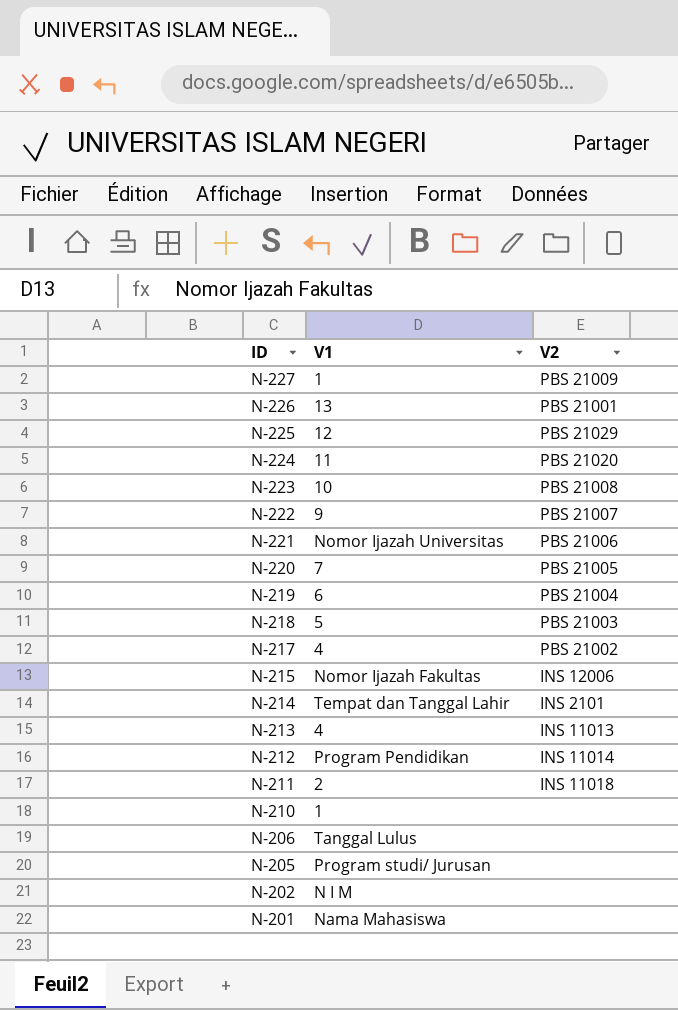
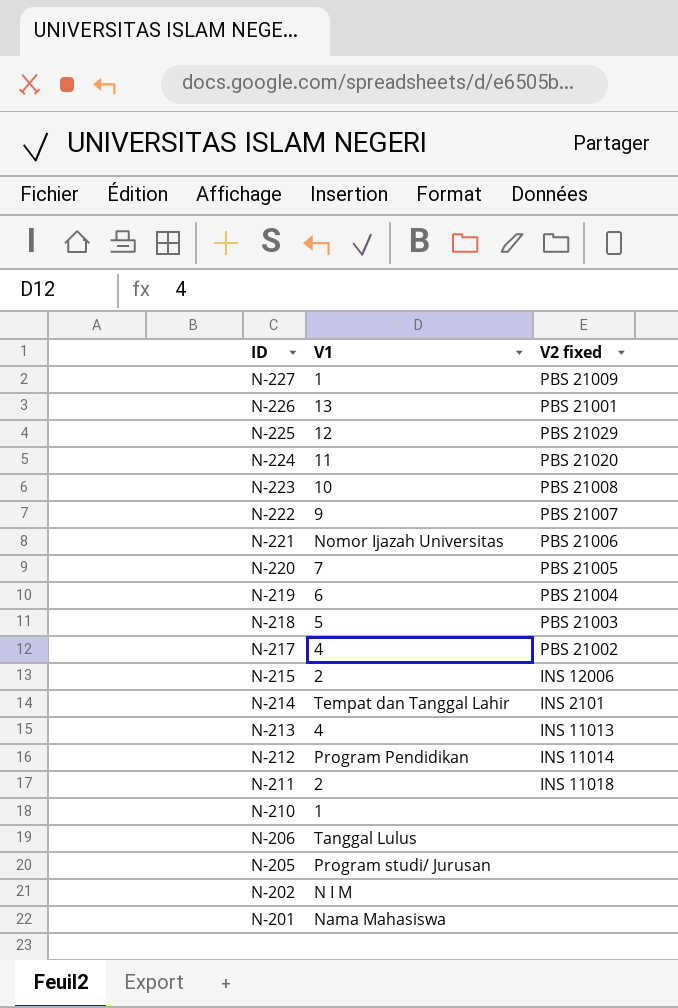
column name: V2 -> V2 fixed
N-215 | V1: Nomor Ijazah Fakultas -> 2

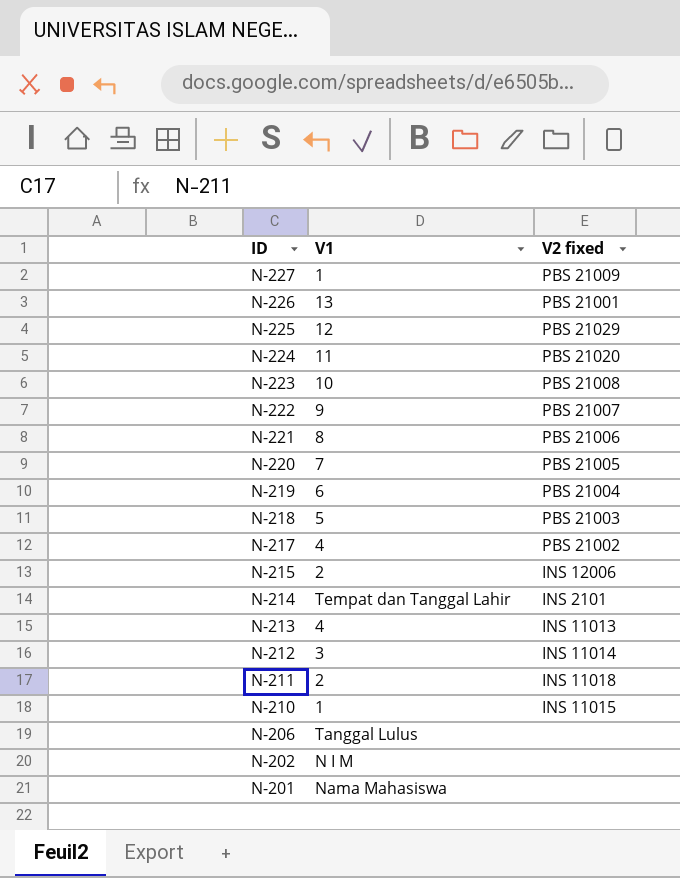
row N-205: Program studi/ Jurusan | none -> none
N-221 | V1: Nomor Ijazah Universitas -> 8
N-212 | V1: Program Pendidikan -> 3
N-210 | V2 fixed: none -> INS 11015

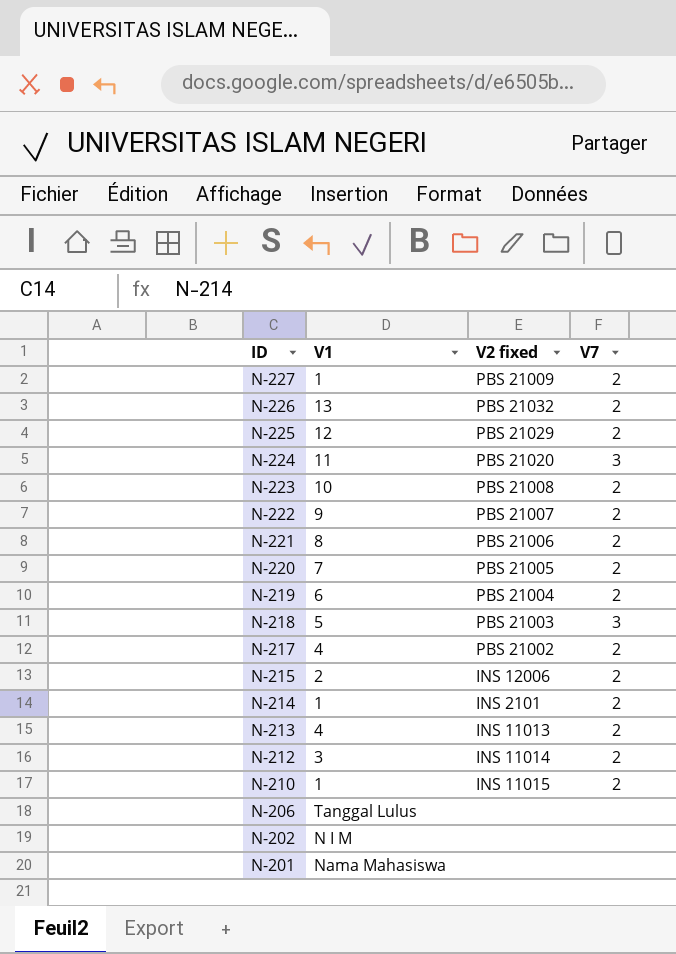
column V7 | position: none -> 4
row N-211: 2 | INS 11018 -> none
N-226 | V2 fixed: PBS 21001 -> PBS 21032
N-214 | V1: Tempat dan Tanggal Lahir -> 1

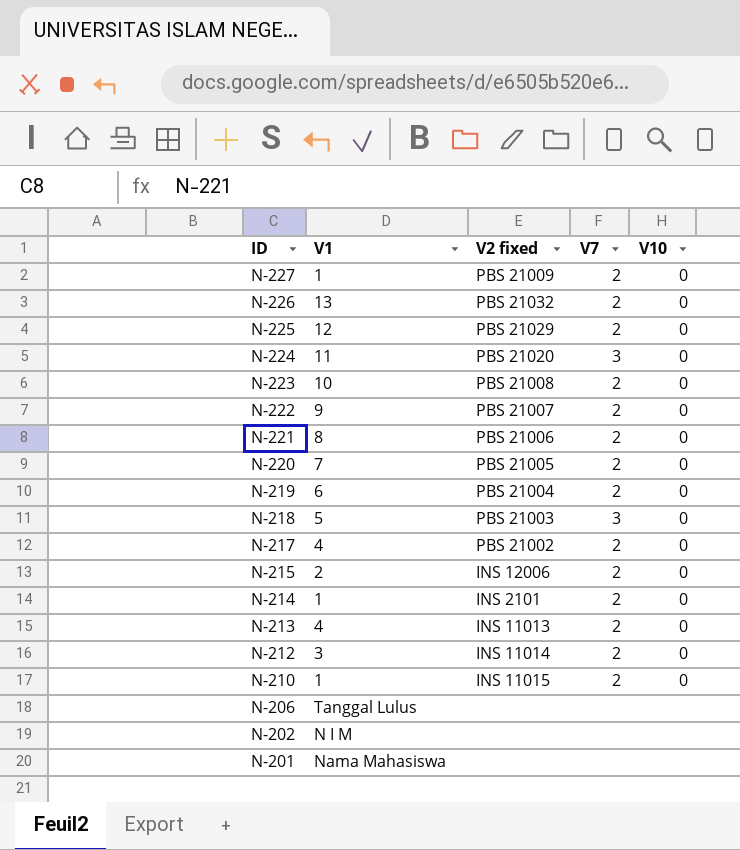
column V10 | position: none -> 5

